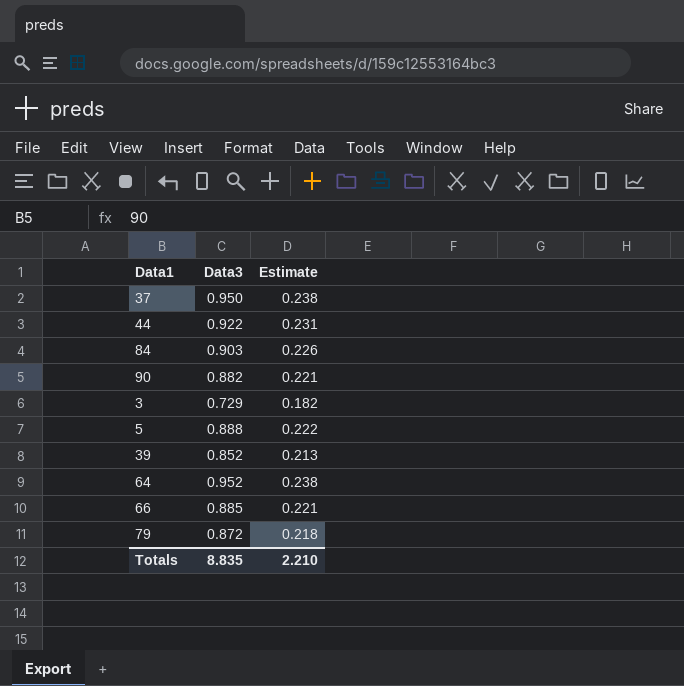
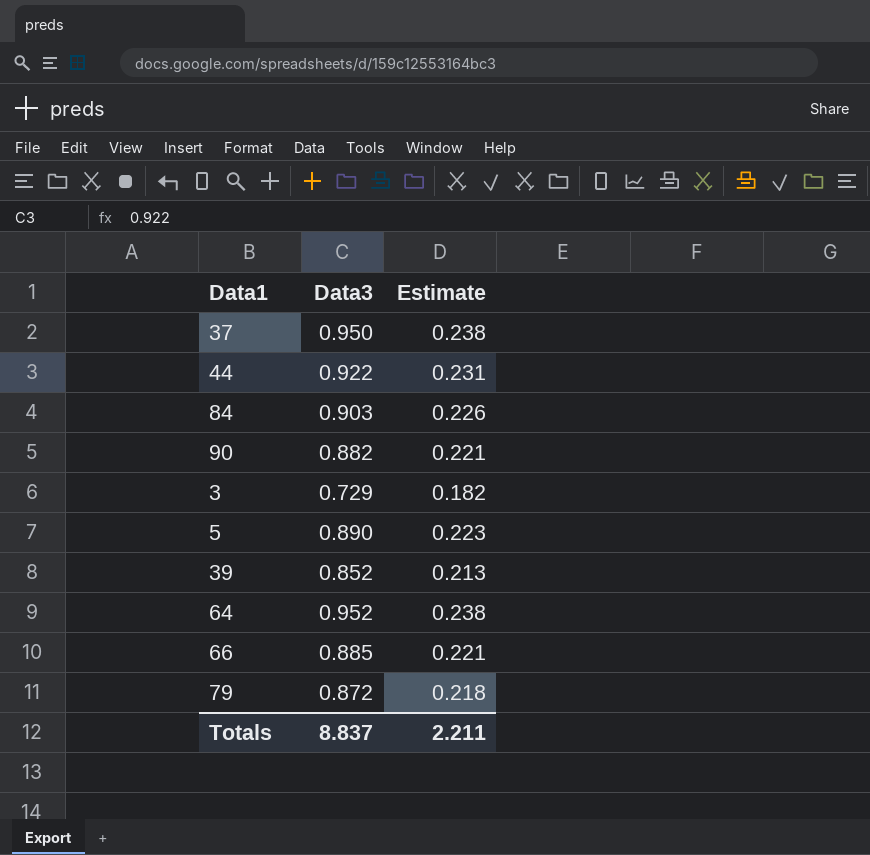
5 | Data3: 0.888 -> 0.890
5 | Estimate: 0.222 -> 0.223
Totals | Data3: 8.835 -> 8.837
Totals | Estimate: 2.210 -> 2.211

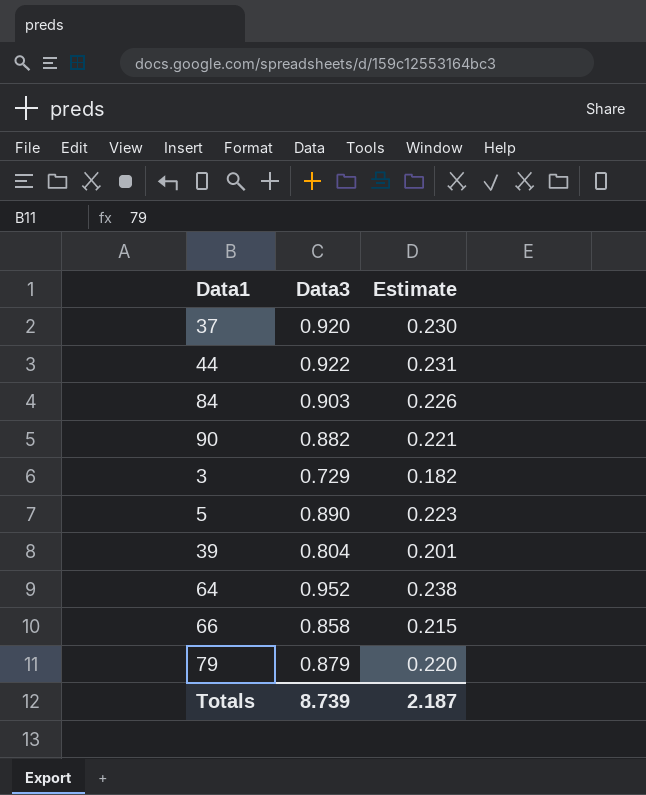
37 | Data3: 0.950 -> 0.920
37 | Estimate: 0.238 -> 0.230
39 | Data3: 0.852 -> 0.804
39 | Estimate: 0.213 -> 0.201
66 | Data3: 0.885 -> 0.858
66 | Estimate: 0.221 -> 0.215
79 | Data3: 0.872 -> 0.879
79 | Estimate: 0.218 -> 0.220
Totals | Data3: 8.837 -> 8.739
Totals | Estimate: 2.211 -> 2.187

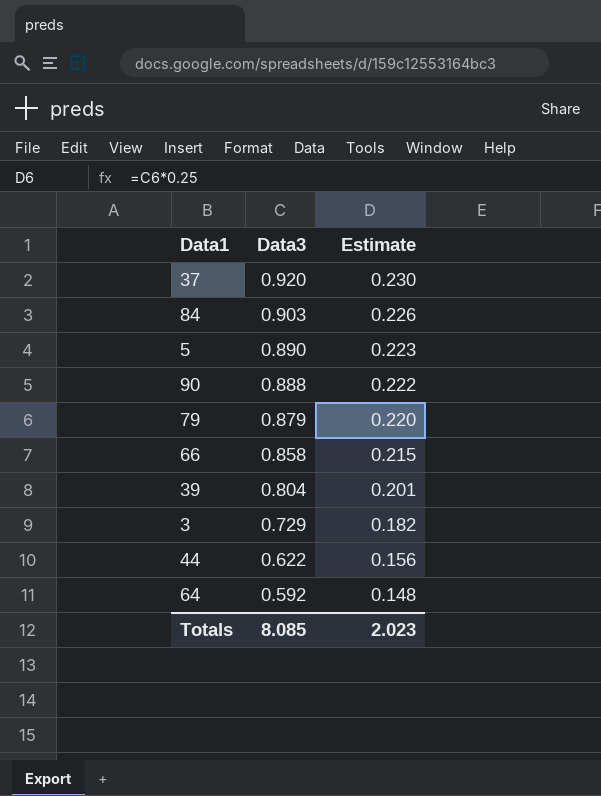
row order: none -> Data3 descending
90 | Data3: 0.882 -> 0.888
90 | Estimate: 0.221 -> 0.222
44 | Data3: 0.922 -> 0.622
44 | Estimate: 0.231 -> 0.156
64 | Data3: 0.952 -> 0.592
64 | Estimate: 0.238 -> 0.148
Totals | Data3: 8.739 -> 8.085
Totals | Estimate: 2.187 -> 2.023

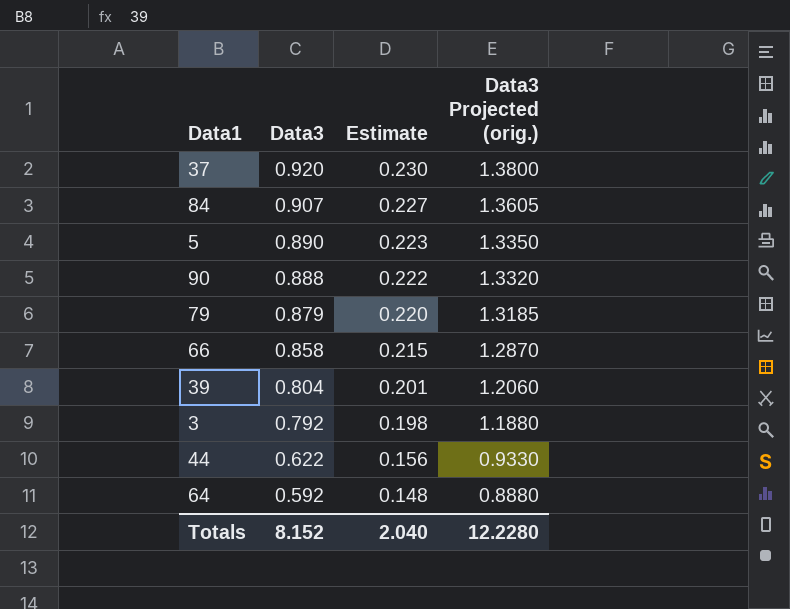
column Data3 Projected (orig.) | formula: none -> [Data3] * 1.5
84 | Data3: 0.903 -> 0.907
84 | Estimate: 0.226 -> 0.227
3 | Data3: 0.729 -> 0.792
3 | Estimate: 0.182 -> 0.198
Totals | Data3: 8.085 -> 8.152
Totals | Estimate: 2.023 -> 2.040

